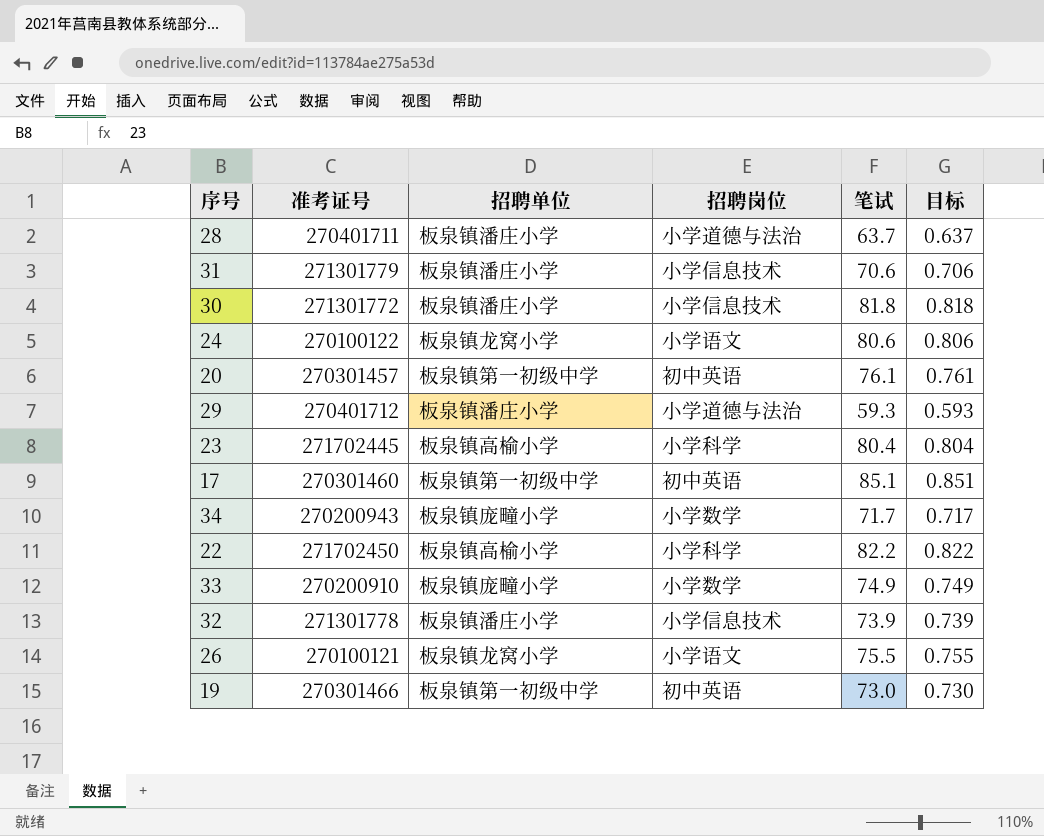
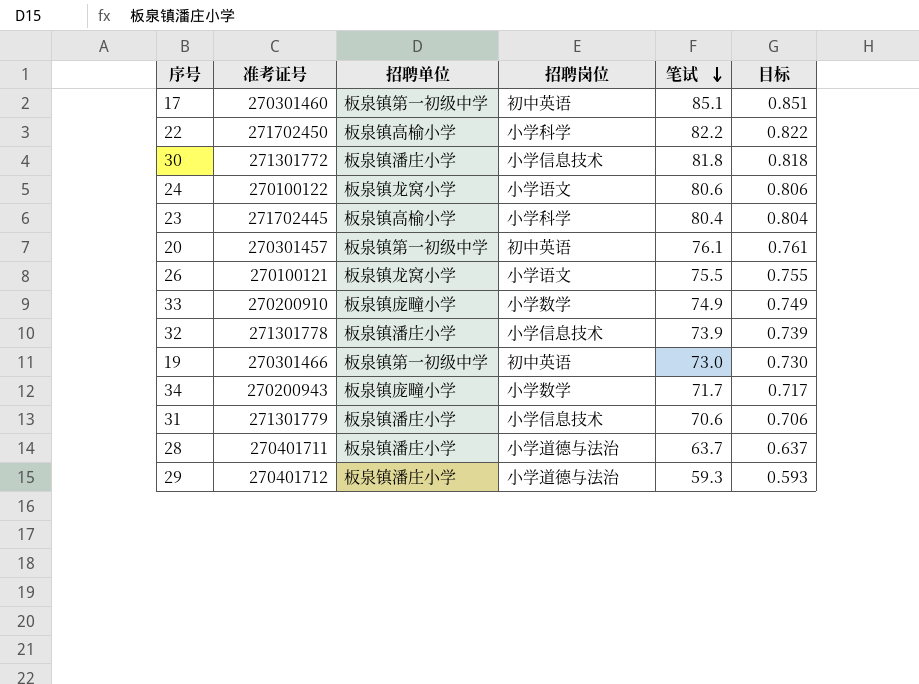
row order: none -> 笔试 descending

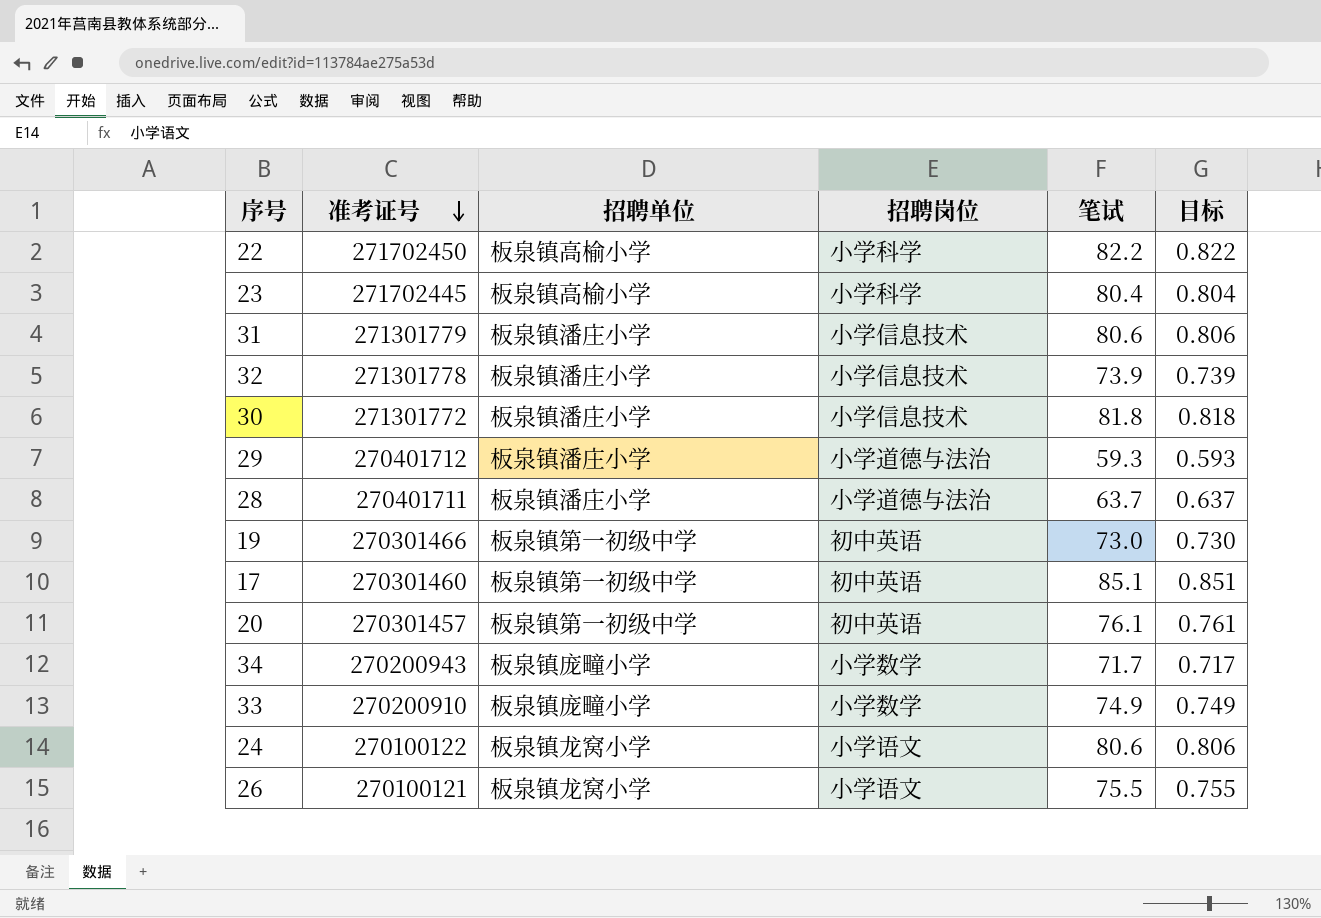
row order: 笔试 descending -> 准考证号 descending
31 | 笔试: 70.6 -> 80.6
31 | 目标: 0.706 -> 0.806

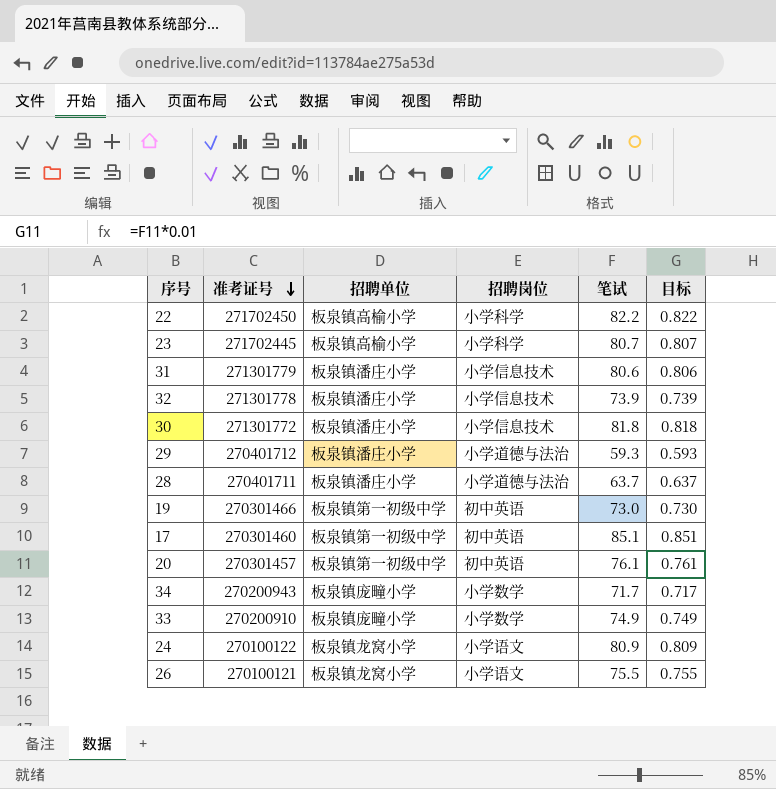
23 | 笔试: 80.4 -> 80.7
23 | 目标: 0.804 -> 0.807
24 | 笔试: 80.6 -> 80.9
24 | 目标: 0.806 -> 0.809

